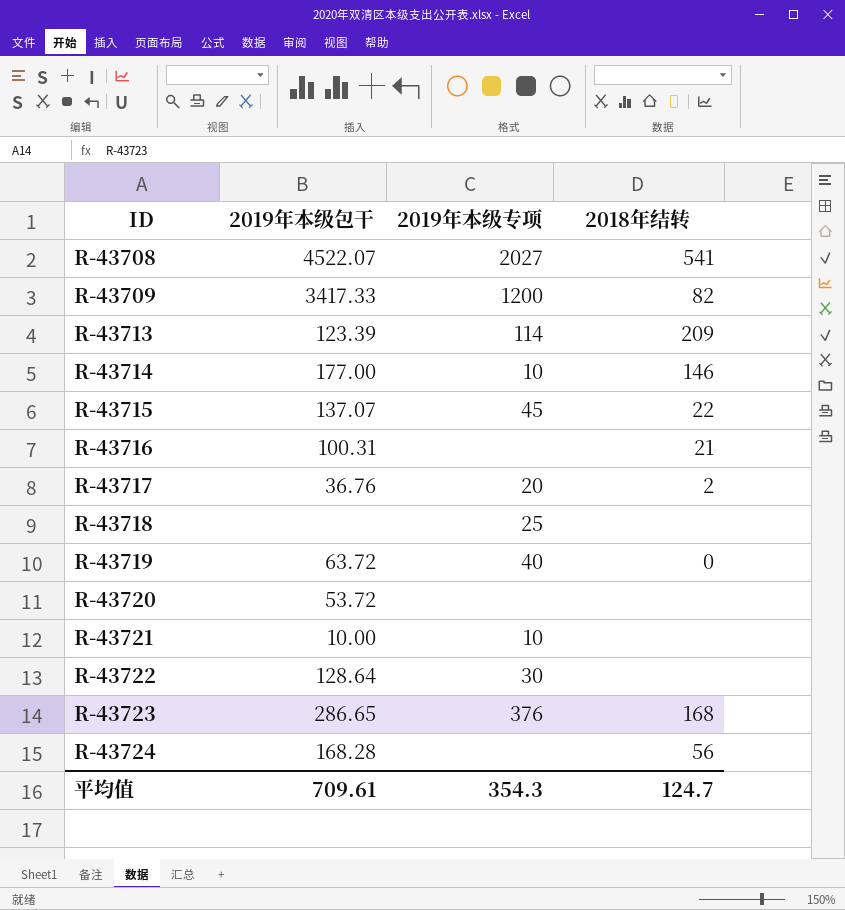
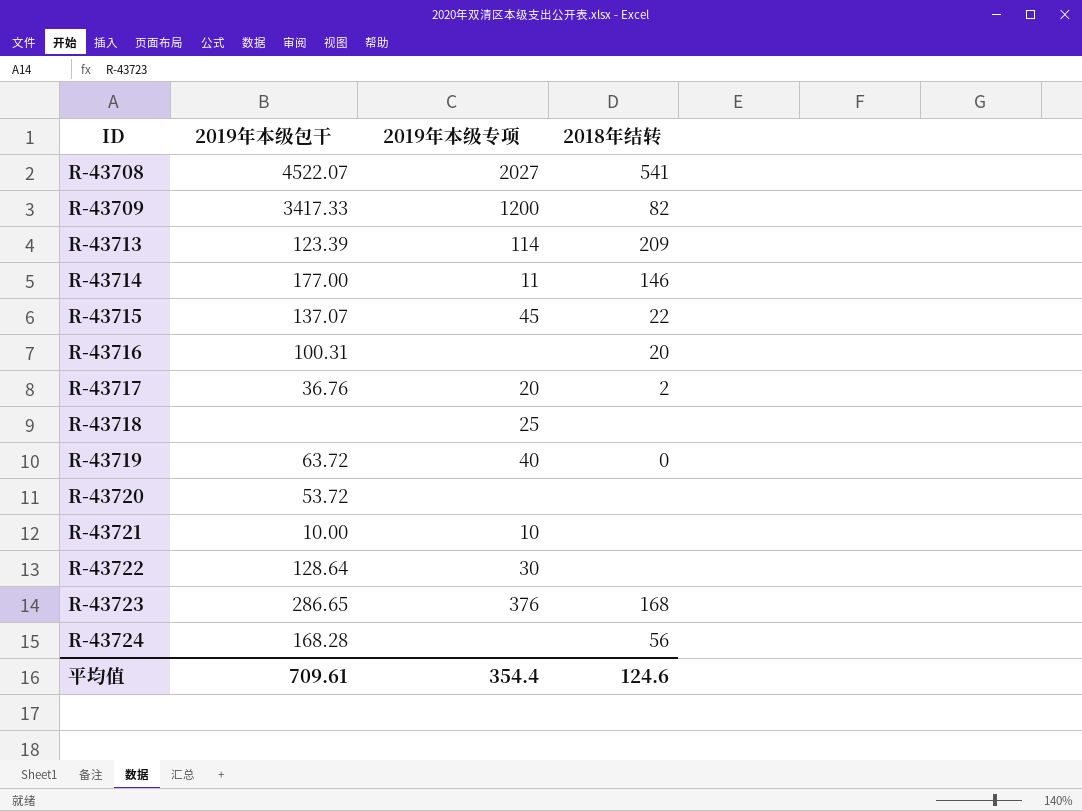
R-43714 | 2019年本级专项: 10 -> 11
R-43716 | 2018年结转: 21 -> 20
平均值 | 2019年本级专项: 354.3 -> 354.4
平均值 | 2018年结转: 124.7 -> 124.6

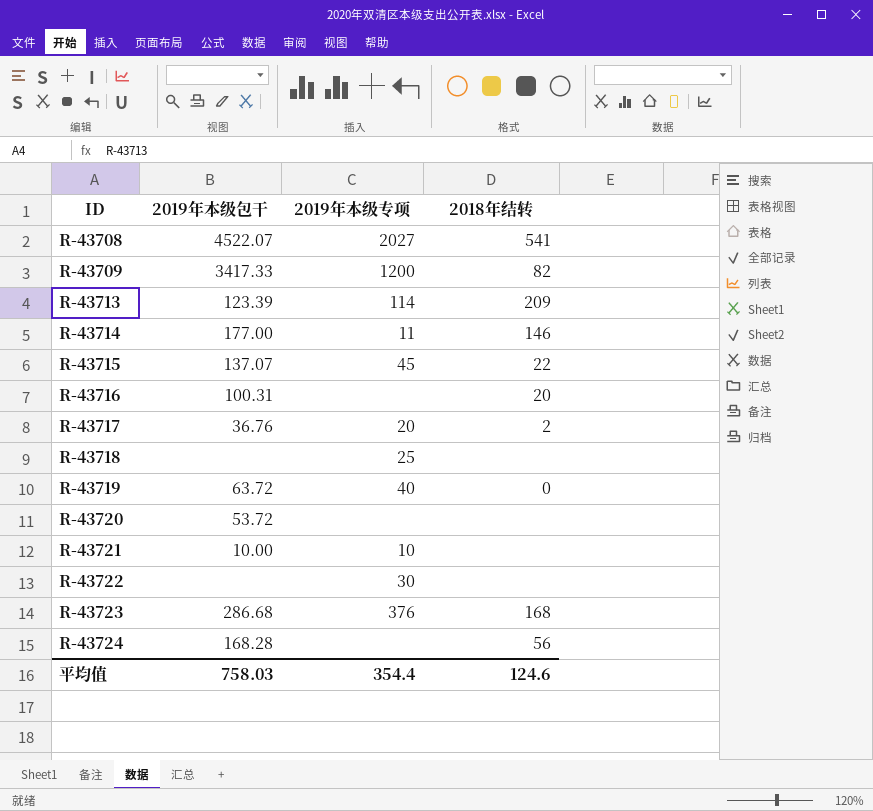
R-43722 | 2019年本级包干: 128.64 -> none
R-43723 | 2019年本级包干: 286.65 -> 286.68
平均值 | 2019年本级包干: 709.61 -> 758.03

